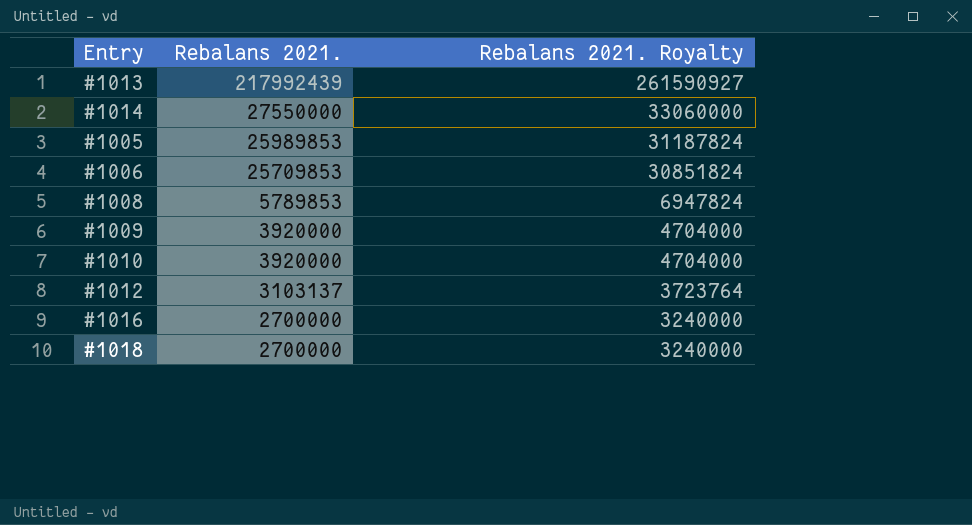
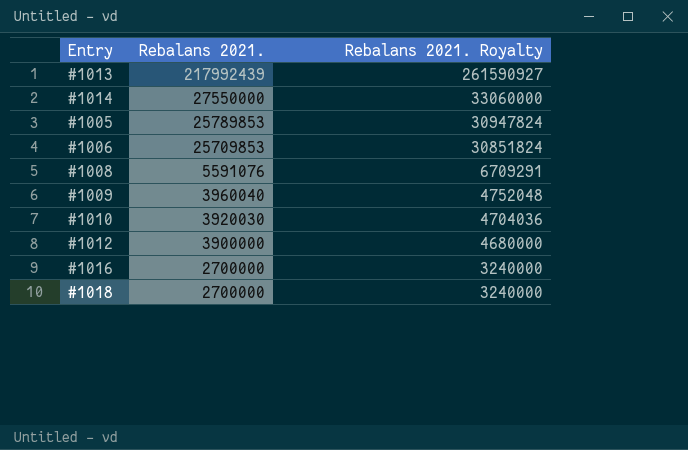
#1005 | Rebalans 2021.: 25989853 -> 25789853
#1005 | Rebalans 2021. Royalty: 31187824 -> 30947824
#1008 | Rebalans 2021.: 5789853 -> 5591076
#1008 | Rebalans 2021. Royalty: 6947824 -> 6709291
#1009 | Rebalans 2021.: 3920000 -> 3960040
#1009 | Rebalans 2021. Royalty: 4704000 -> 4752048
#1010 | Rebalans 2021.: 3920000 -> 3920030
#1010 | Rebalans 2021. Royalty: 4704000 -> 4704036
#1012 | Rebalans 2021.: 3103137 -> 3900000
#1012 | Rebalans 2021. Royalty: 3723764 -> 4680000

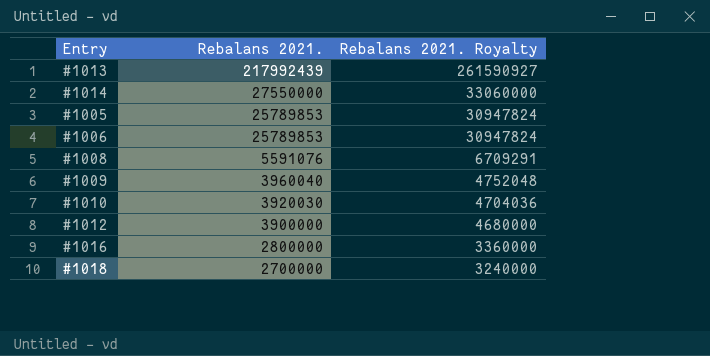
#1006 | Rebalans 2021.: 25709853 -> 25789853
#1006 | Rebalans 2021. Royalty: 30851824 -> 30947824
#1016 | Rebalans 2021.: 2700000 -> 2800000
#1016 | Rebalans 2021. Royalty: 3240000 -> 3360000

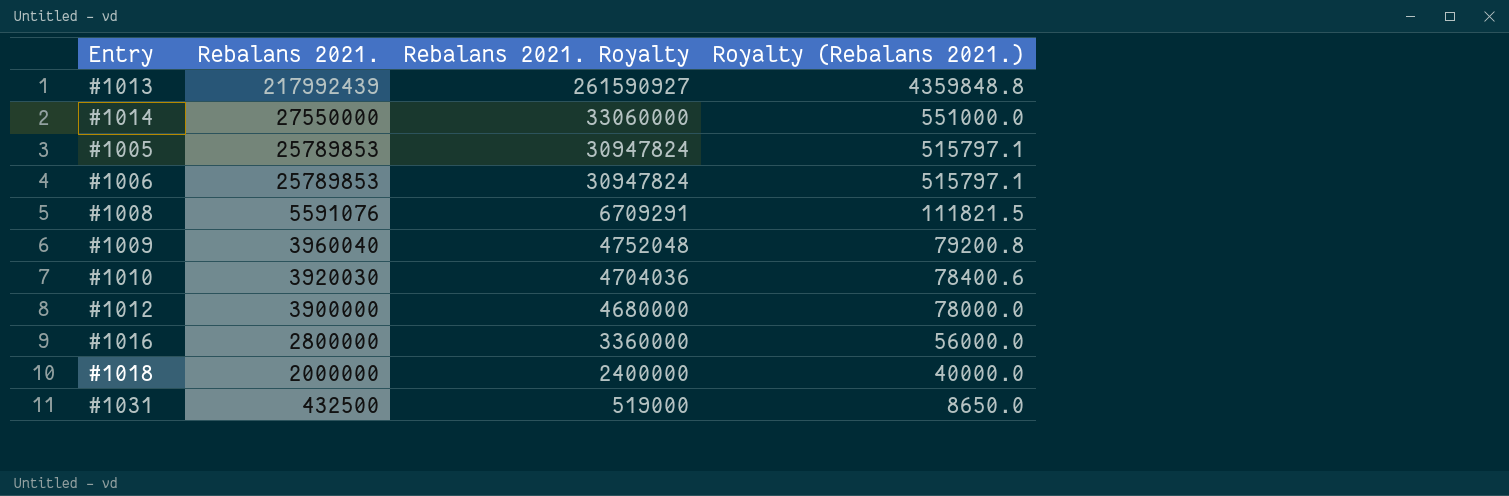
column Royalty (Rebalans 2021.) | formula: none -> [Rebalans 2021.] * 0.02
#1018 | Rebalans 2021.: 2700000 -> 2000000
#1018 | Rebalans 2021. Royalty: 3240000 -> 2400000
row #1031: none -> 432500 | 519000 | 8650.0

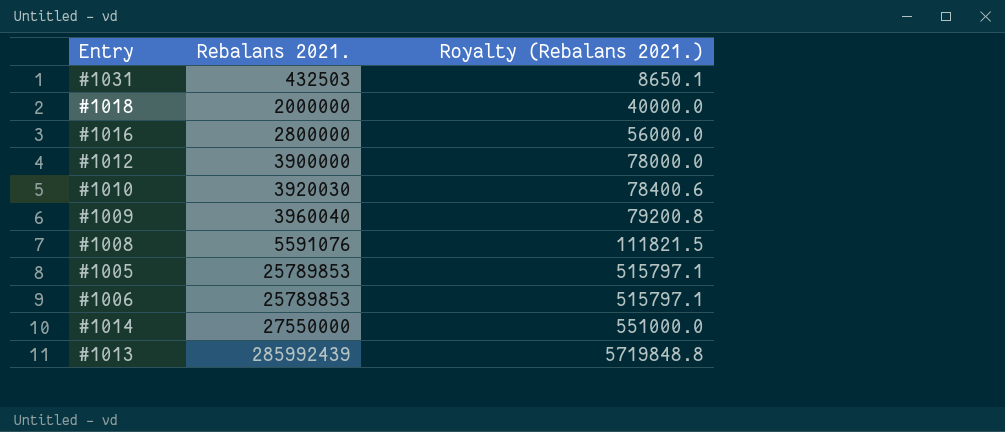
row order: Rebalans 2021. descending -> Rebalans 2021. ascending
column Rebalans 2021. Royalty | formula: [Rebalans 2021.] * 1.2 -> none
#1031 | Rebalans 2021.: 432500 -> 432503
#1031 | Royalty (Rebalans 2021.): 8650.0 -> 8650.1
#1013 | Rebalans 2021.: 217992439 -> 285992439
#1013 | Royalty (Rebalans 2021.): 4359848.8 -> 5719848.8

